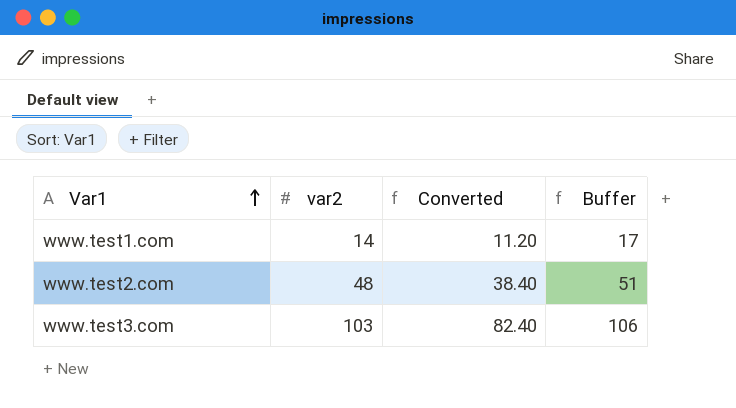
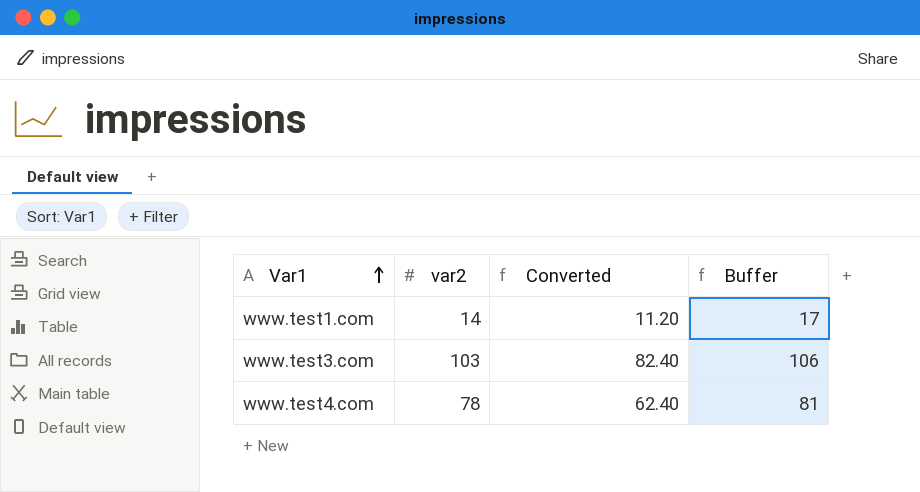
row www.test2.com: 48 | 38.40 | 51 -> none
row www.test4.com: none -> 78 | 62.40 | 81

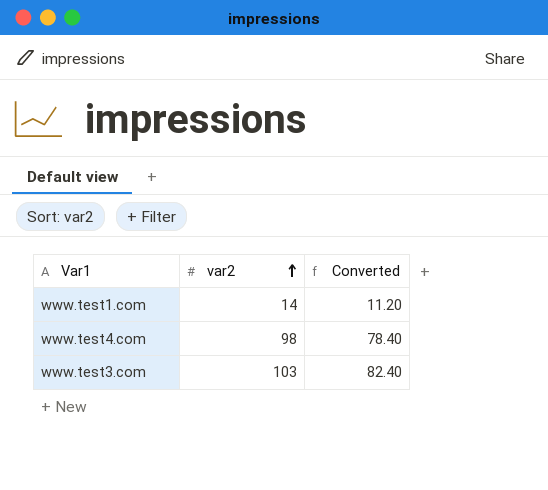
row order: Var1 ascending -> var2 ascending
column Buffer | formula: [var2] + 3 -> none
www.test4.com | var2: 78 -> 98
www.test4.com | Converted: 62.40 -> 78.40

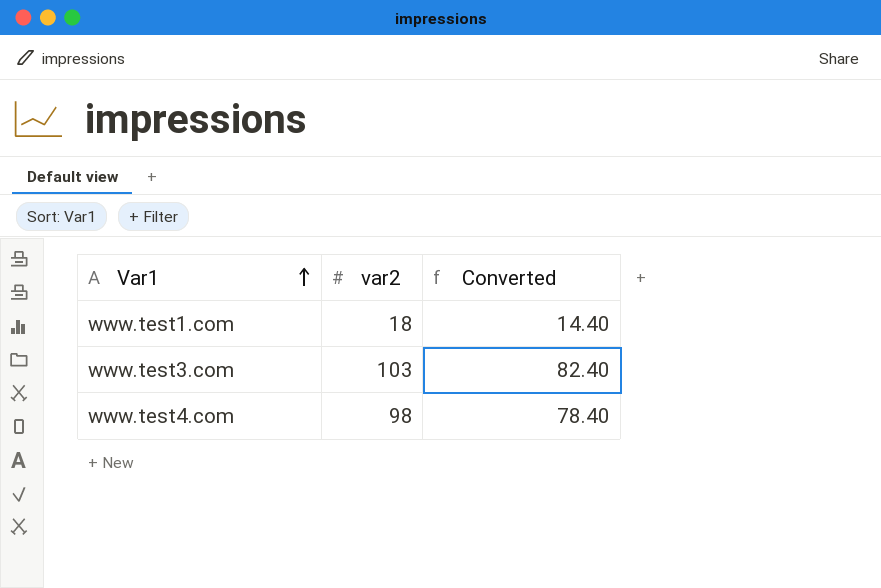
row order: var2 ascending -> Var1 ascending
www.test1.com | var2: 14 -> 18
www.test1.com | Converted: 11.20 -> 14.40

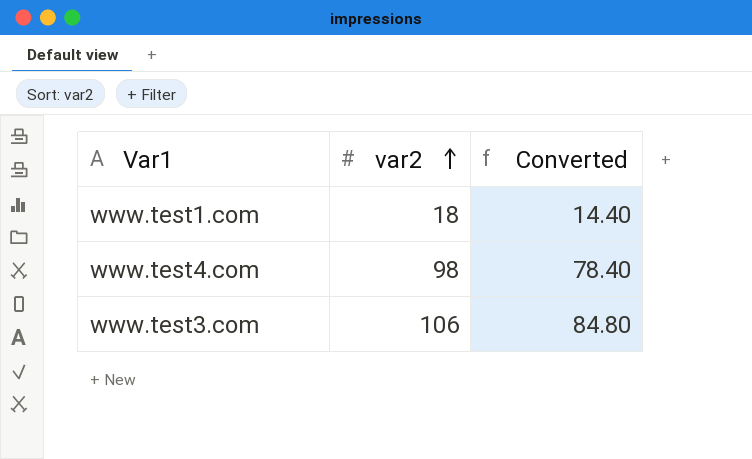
row order: Var1 ascending -> var2 ascending
www.test3.com | var2: 103 -> 106
www.test3.com | Converted: 82.40 -> 84.80

